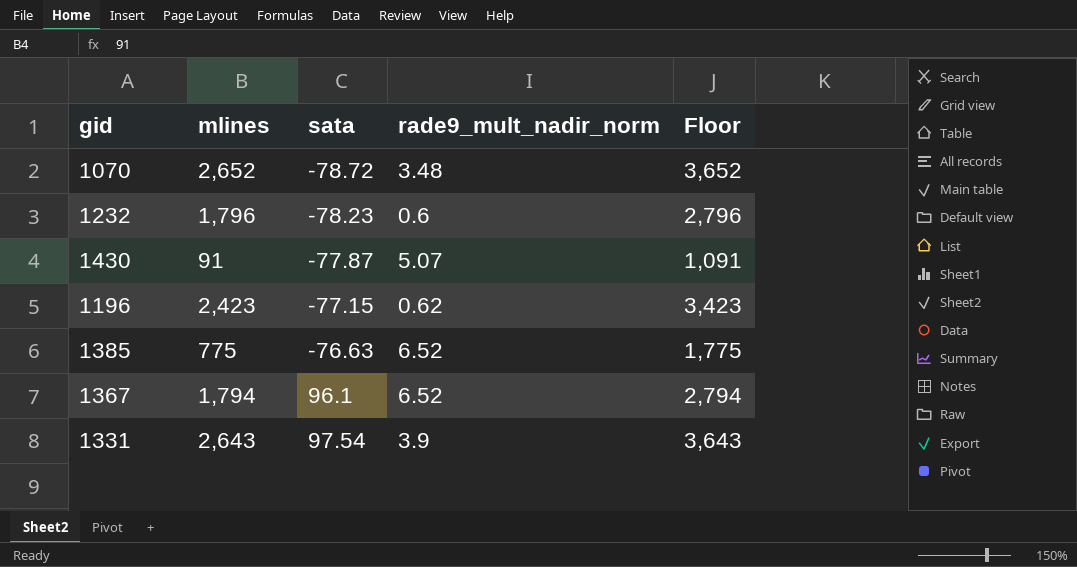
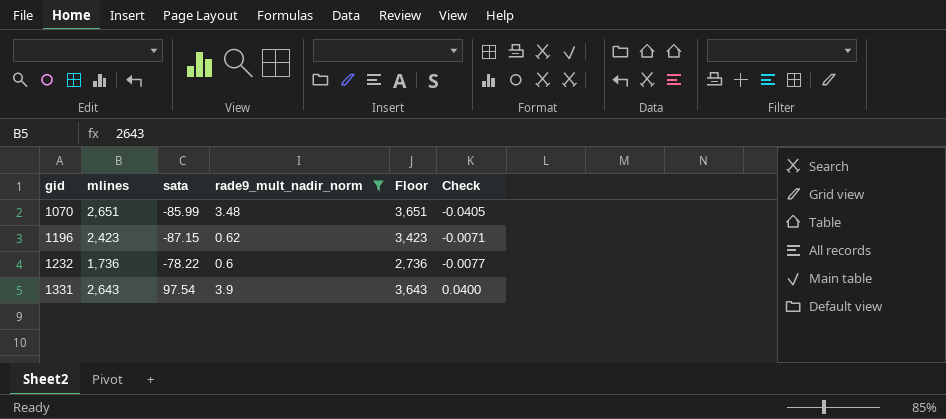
filter: none -> rade9_mult_nadir_norm <= 3.9
row order: sata ascending -> gid ascending
column Check | formula: none -> [rade9_mult_nadir_norm] / [sata]
1070 | mlines: 2,652 -> 2,651
1070 | sata: -78.72 -> -85.99
1070 | Floor: 3,652 -> 3,651
1196 | sata: -77.15 -> -87.15
1232 | mlines: 1,796 -> 1,736
1232 | sata: -78.23 -> -78.22
1232 | Floor: 2,796 -> 2,736

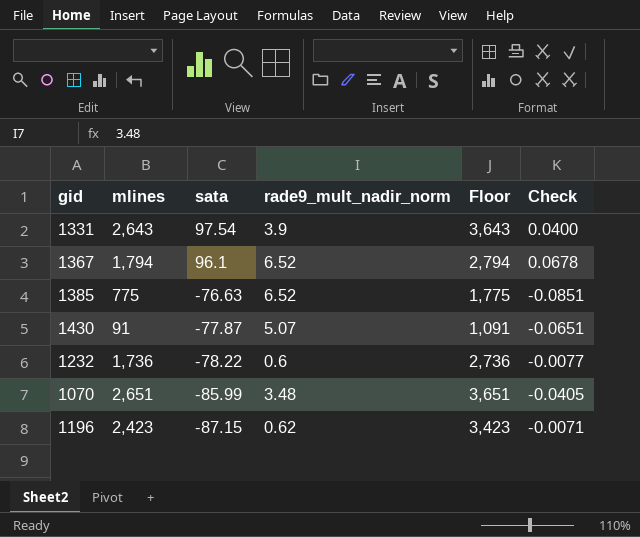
filter: rade9_mult_nadir_norm <= 3.9 -> none
row order: gid ascending -> sata descending

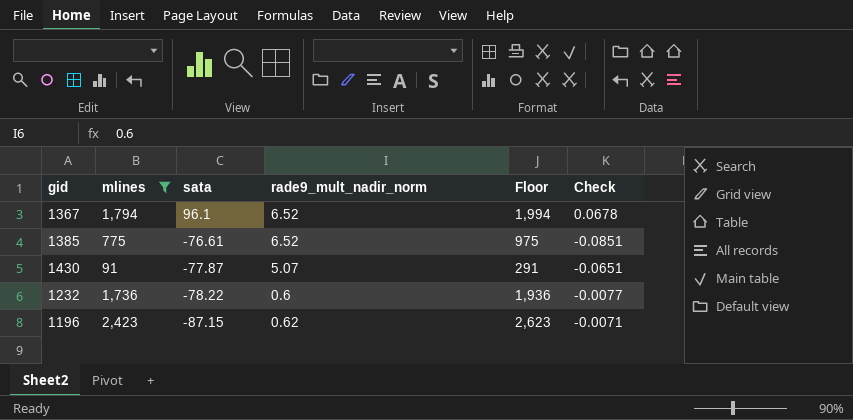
filter: none -> mlines <= 2,423
column Floor | formula: [mlines] + 1000 -> [mlines] + 200
1385 | sata: -76.63 -> -76.61

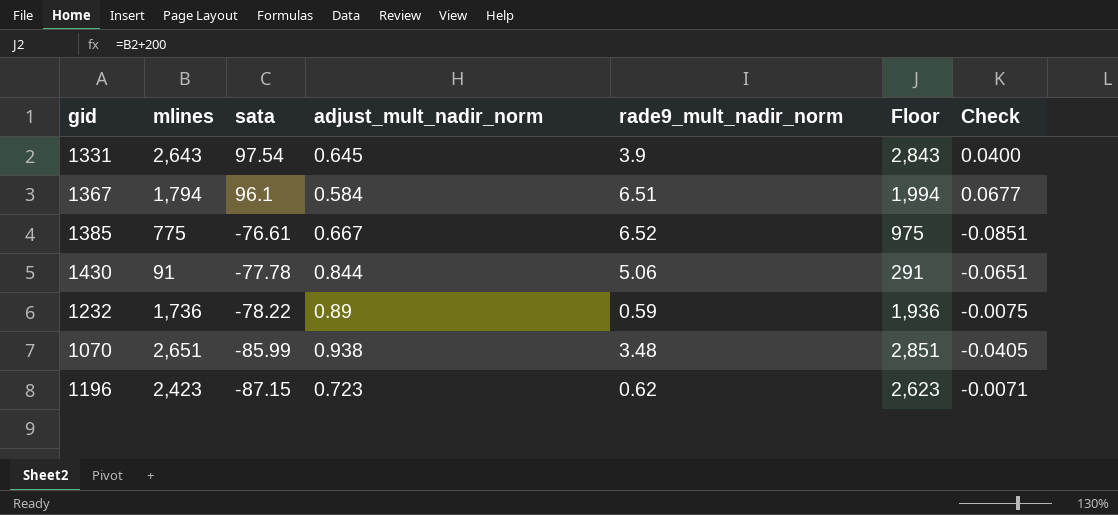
filter: mlines <= 2,423 -> none
column adjust_mult_nadir_norm | position: none -> 4
1367 | rade9_mult_nadir_norm: 6.52 -> 6.51
1367 | Check: 0.0678 -> 0.0677
1430 | sata: -77.87 -> -77.78
1430 | rade9_mult_nadir_norm: 5.07 -> 5.06
1232 | rade9_mult_nadir_norm: 0.6 -> 0.59
1232 | Check: -0.0077 -> -0.0075

